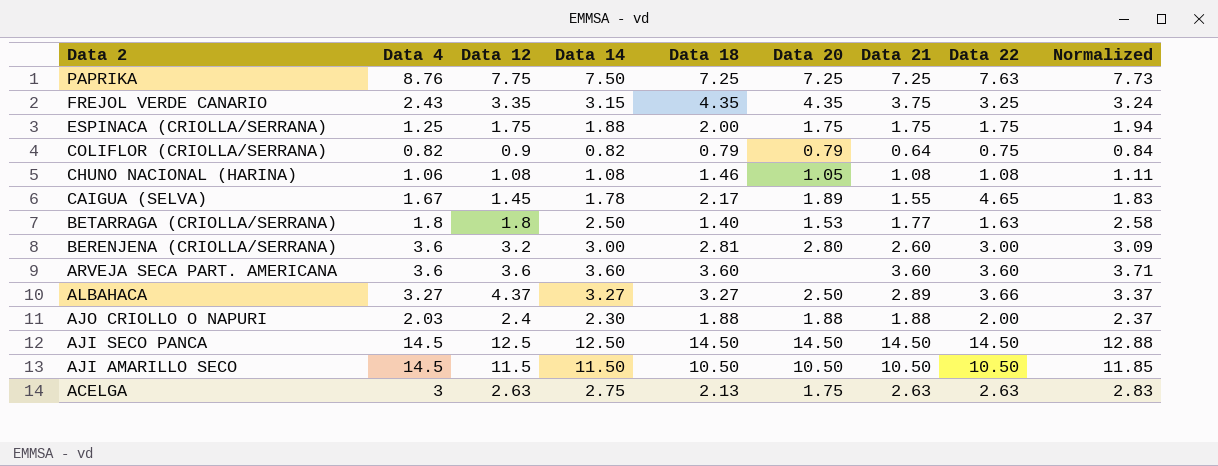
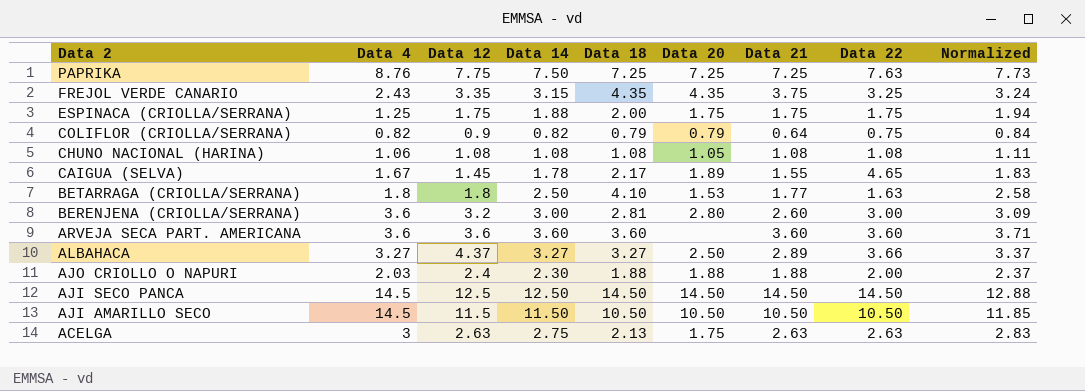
CHUNO NACIONAL (HARINA) | Data 18: 1.46 -> 1.08
BETARRAGA (CRIOLLA/SERRANA) | Data 18: 1.40 -> 4.10

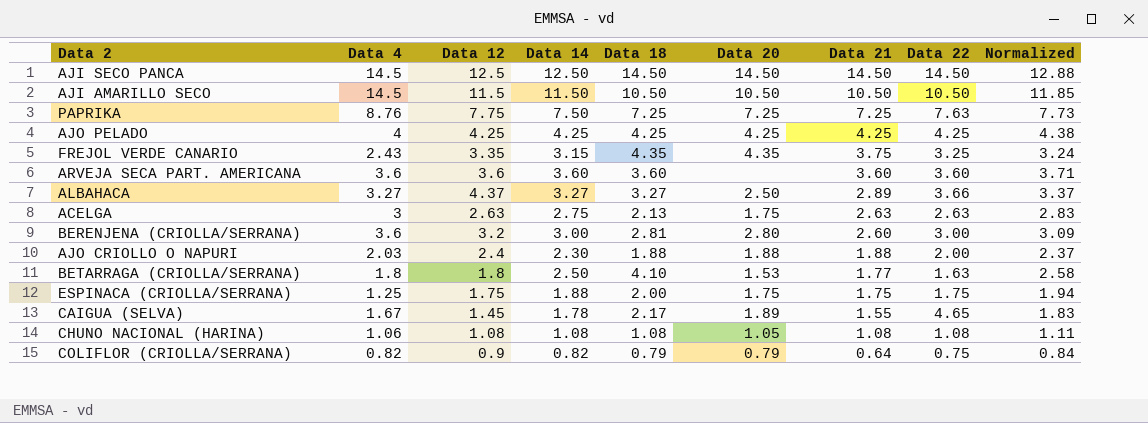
row order: Data 2 descending -> Data 21 descending
row AJO PELADO: none -> 4 | 4.25 | 4.25 | 4.25 | 4.25 | 4.25 | 4.25 | 4.38

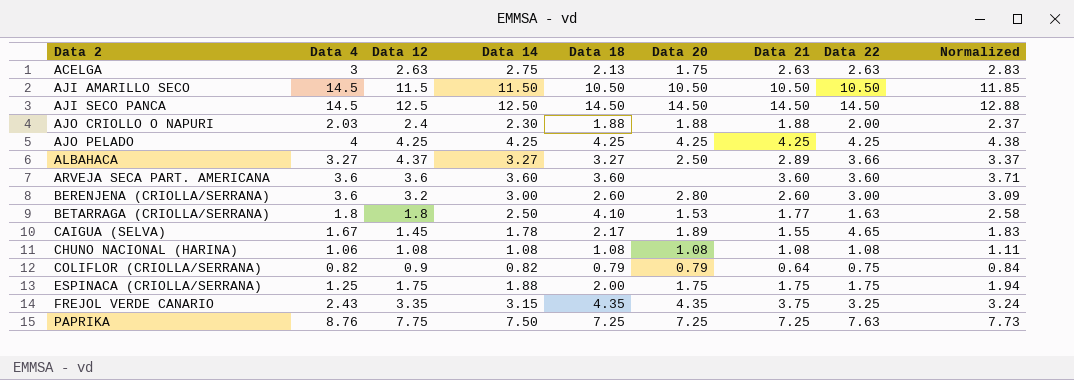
row order: Data 21 descending -> Data 2 ascending
BERENJENA (CRIOLLA/SERRANA) | Data 18: 2.81 -> 2.60
CHUNO NACIONAL (HARINA) | Data 20: 1.05 -> 1.08

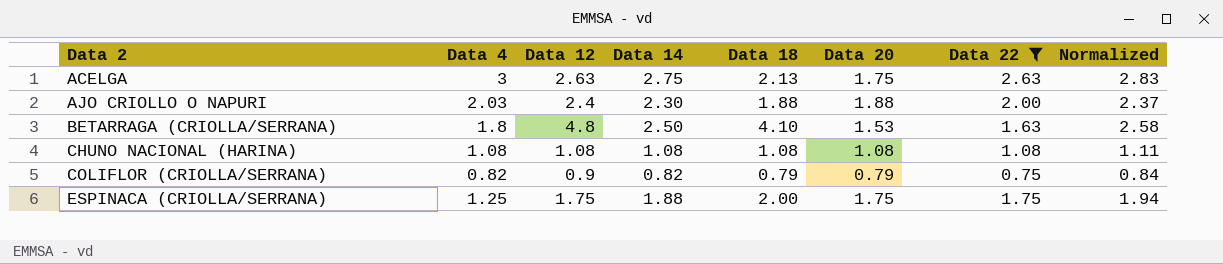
filter: none -> Data 22 <= 2.63
column Data 21 | position: 7 -> none
BETARRAGA (CRIOLLA/SERRANA) | Data 12: 1.8 -> 4.8
CHUNO NACIONAL (HARINA) | Data 4: 1.06 -> 1.08

